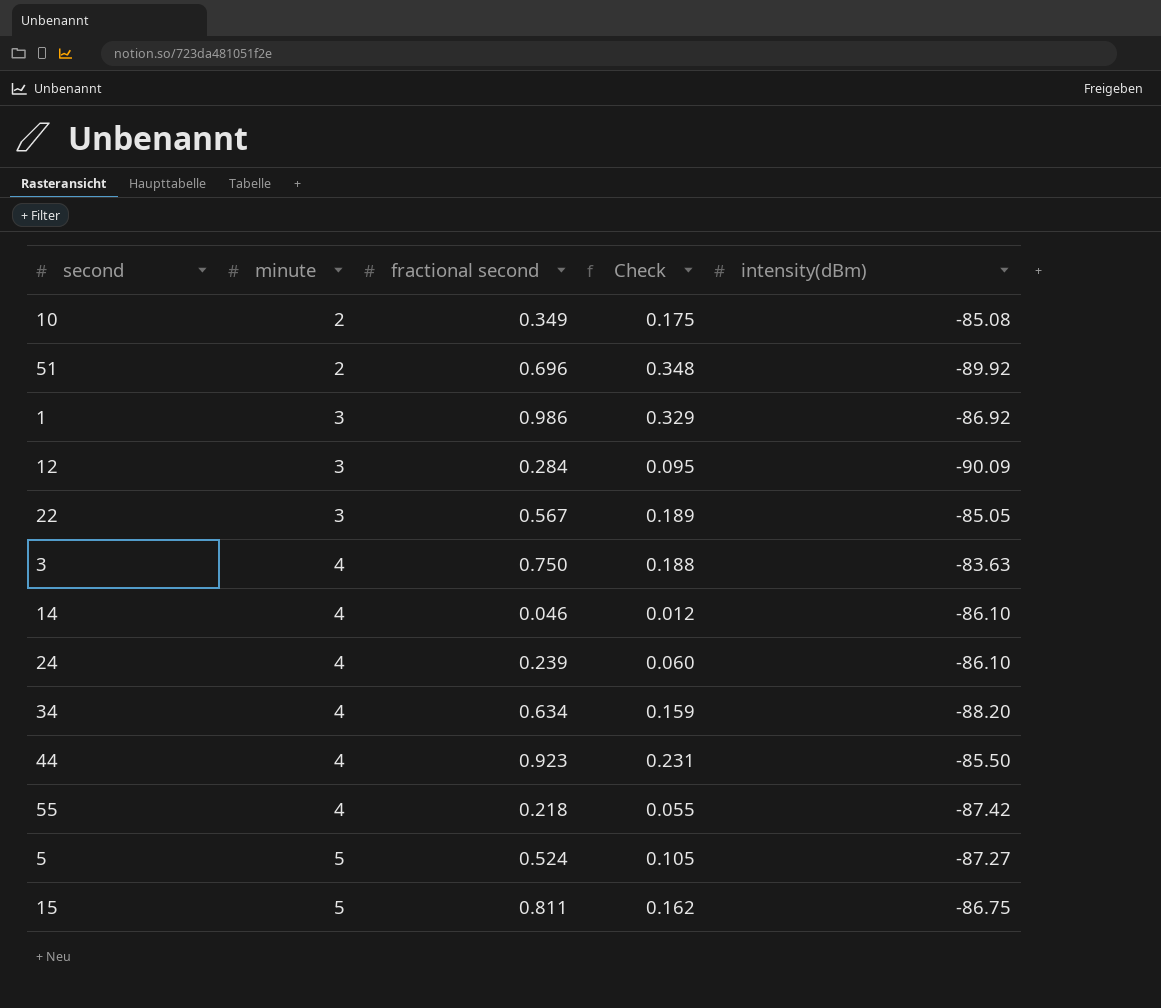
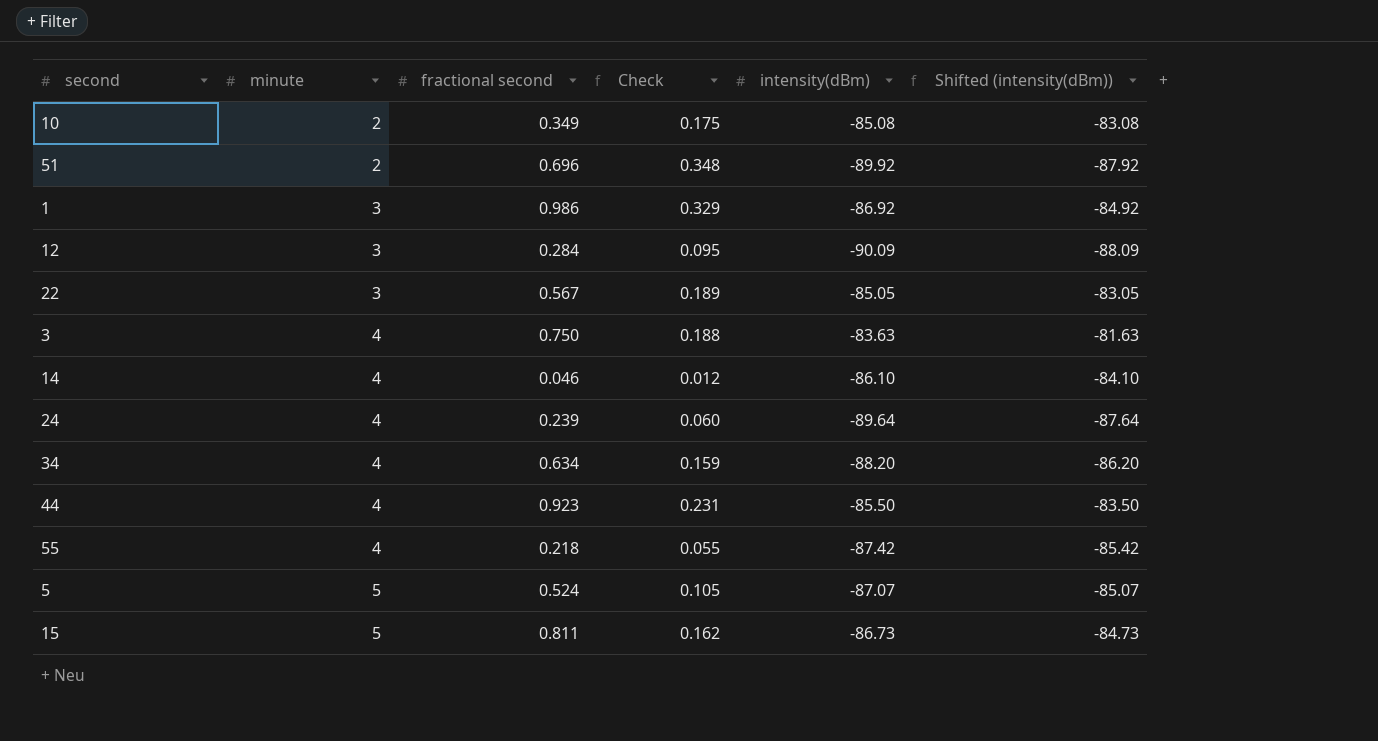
column Shifted (intensity(dBm)) | formula: none -> [intensity(dBm)] + 2
24 | intensity(dBm): -86.10 -> -89.64
5 | intensity(dBm): -87.27 -> -87.07
15 | intensity(dBm): -86.75 -> -86.73

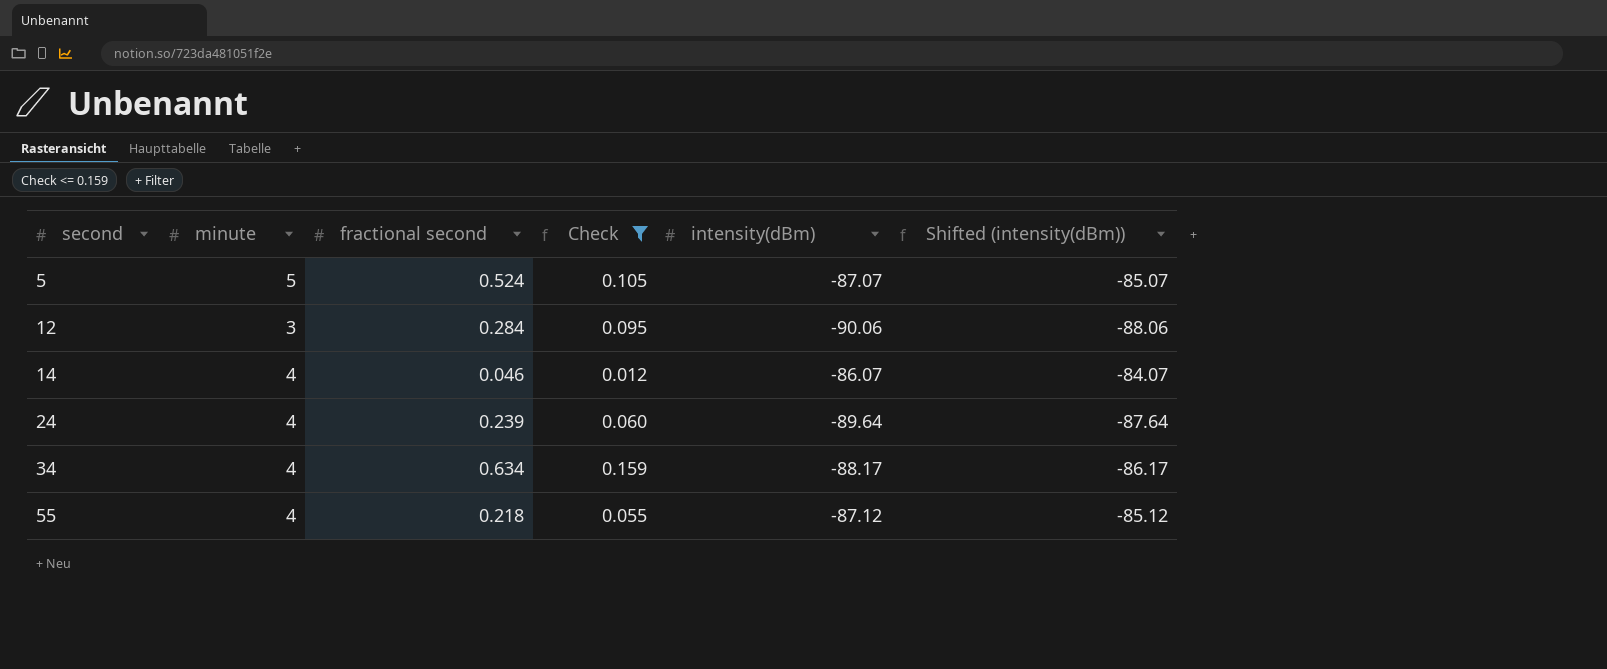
filter: none -> Check <= 0.159
row order: minute ascending -> second ascending
12 | intensity(dBm): -90.09 -> -90.06
12 | Shifted (intensity(dBm)): -88.09 -> -88.06
14 | intensity(dBm): -86.10 -> -86.07
14 | Shifted (intensity(dBm)): -84.10 -> -84.07
34 | intensity(dBm): -88.20 -> -88.17
34 | Shifted (intensity(dBm)): -86.20 -> -86.17
55 | intensity(dBm): -87.42 -> -87.12
55 | Shifted (intensity(dBm)): -85.42 -> -85.12

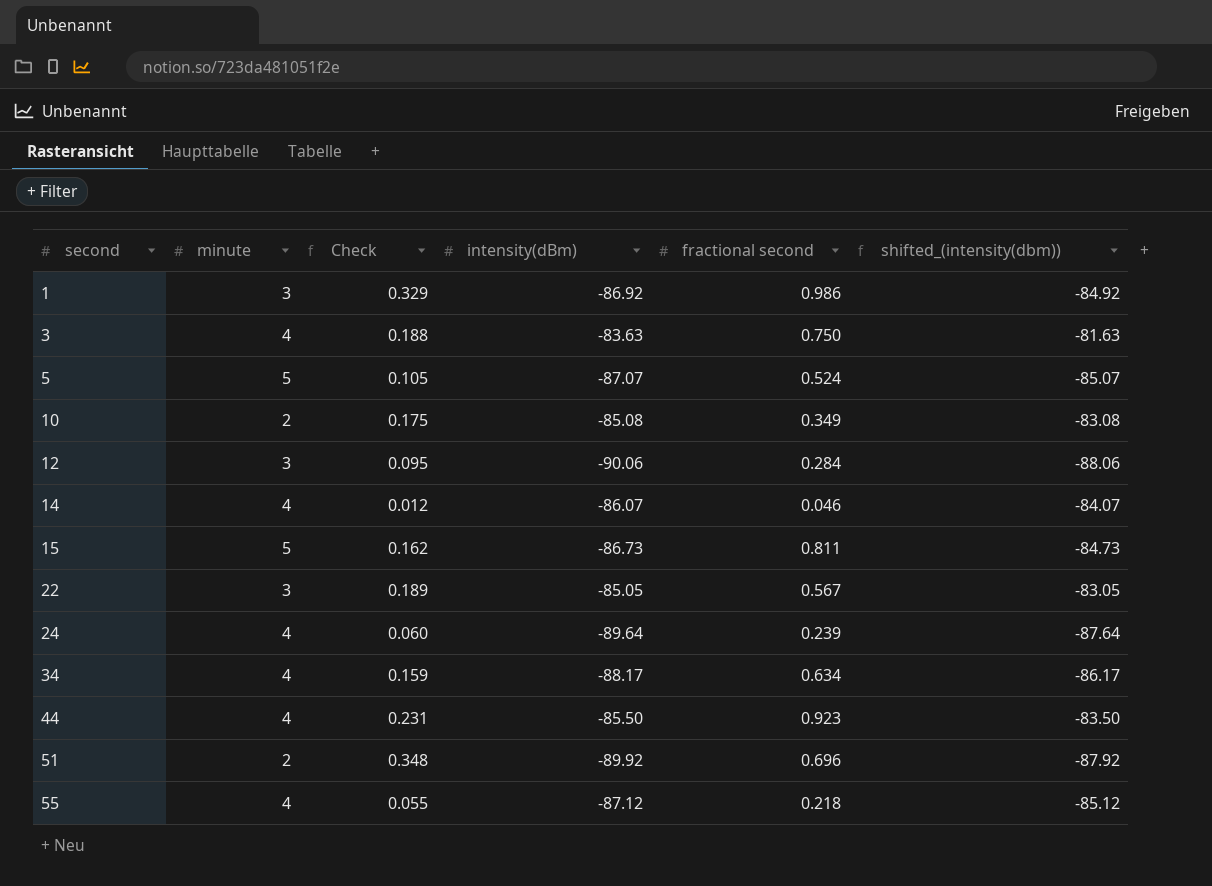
filter: Check <= 0.159 -> none
column fractional second | position: 3 -> 5
column name: Shifted (intensity(dBm)) -> shifted_(intensity(dbm))

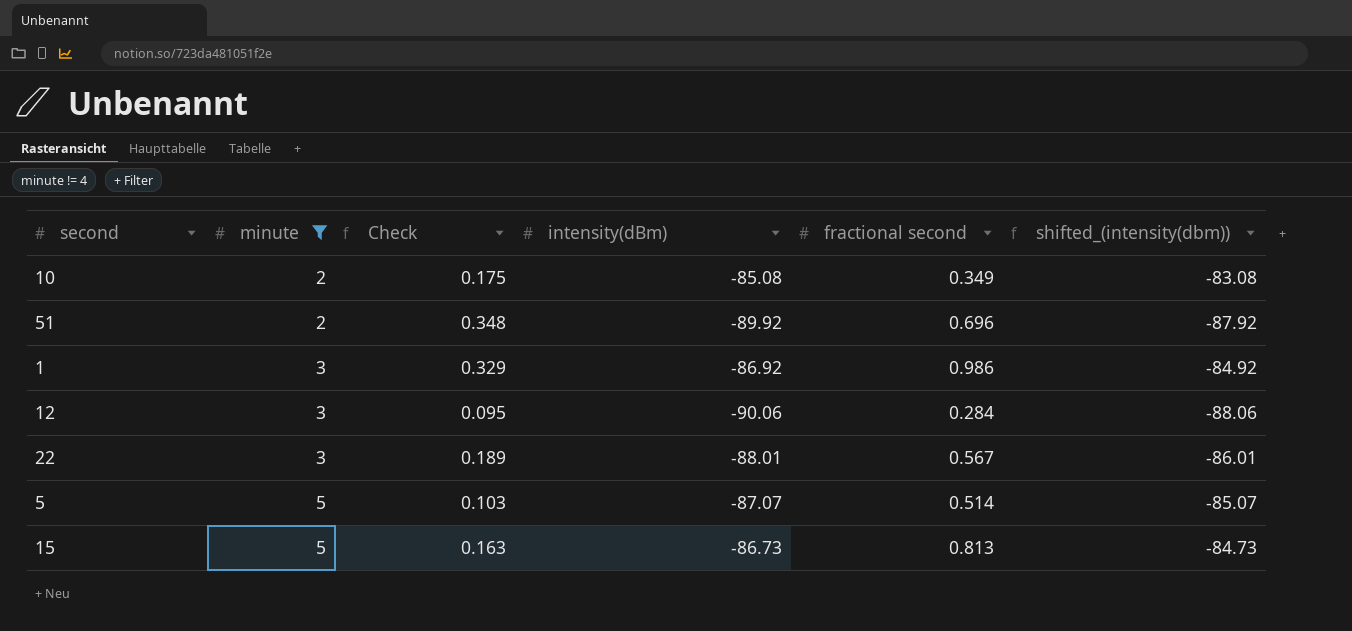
filter: none -> minute != 4
row order: second ascending -> minute ascending
22 | intensity(dBm): -85.05 -> -88.01
22 | shifted_(intensity(dbm)): -83.05 -> -86.01
5 | Check: 0.105 -> 0.103
5 | fractional second: 0.524 -> 0.514
15 | Check: 0.162 -> 0.163
15 | fractional second: 0.811 -> 0.813

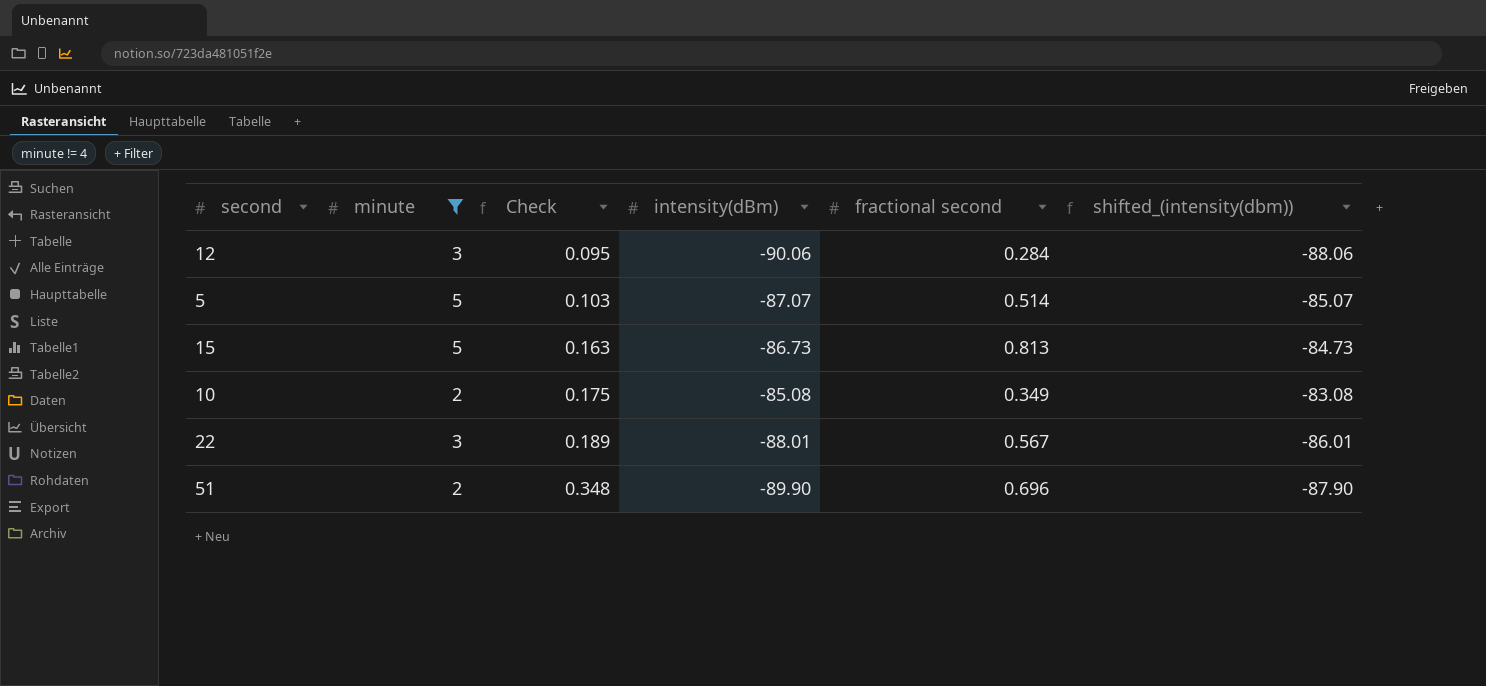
row order: minute ascending -> Check ascending
row 1: 3 | 0.329 | -86.92 | 0.986 | -84.92 -> none
51 | intensity(dBm): -89.92 -> -89.90
51 | shifted_(intensity(dbm)): -87.92 -> -87.90

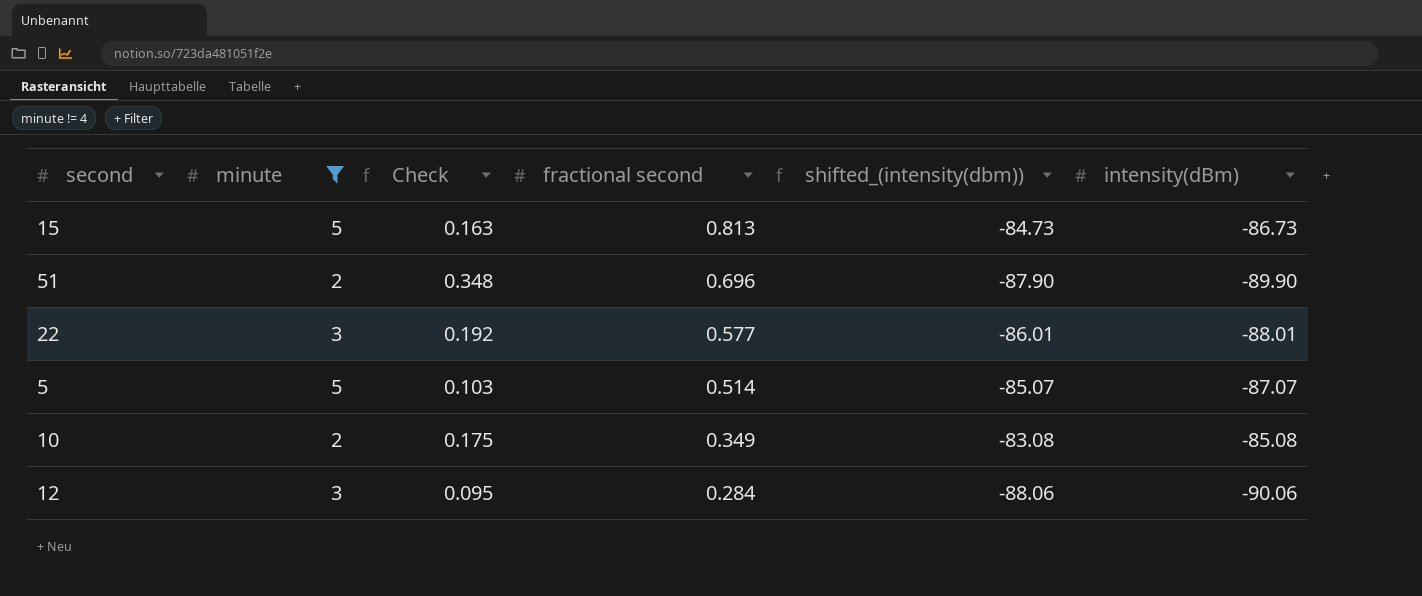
row order: Check ascending -> fractional second descending
column intensity(dBm) | position: 4 -> 6
22 | Check: 0.189 -> 0.192
22 | fractional second: 0.567 -> 0.577

